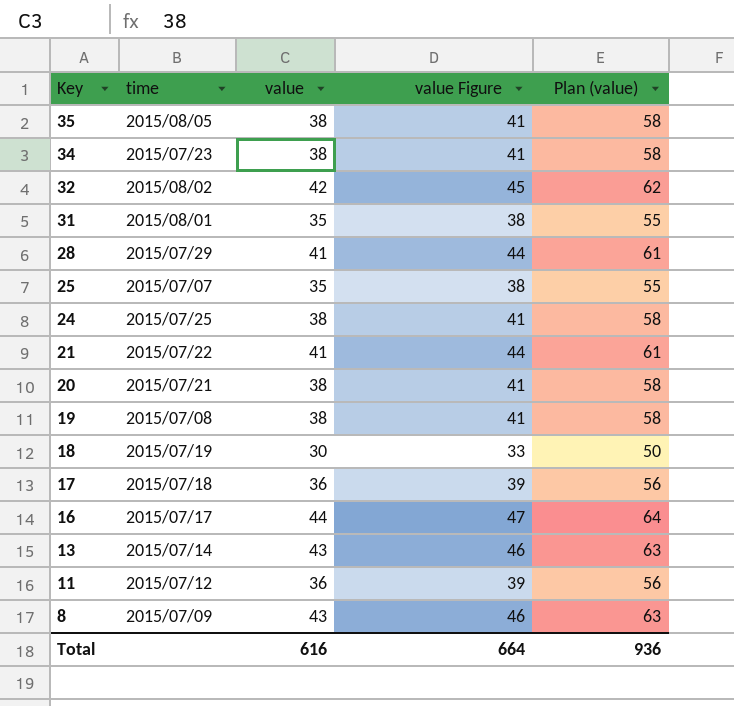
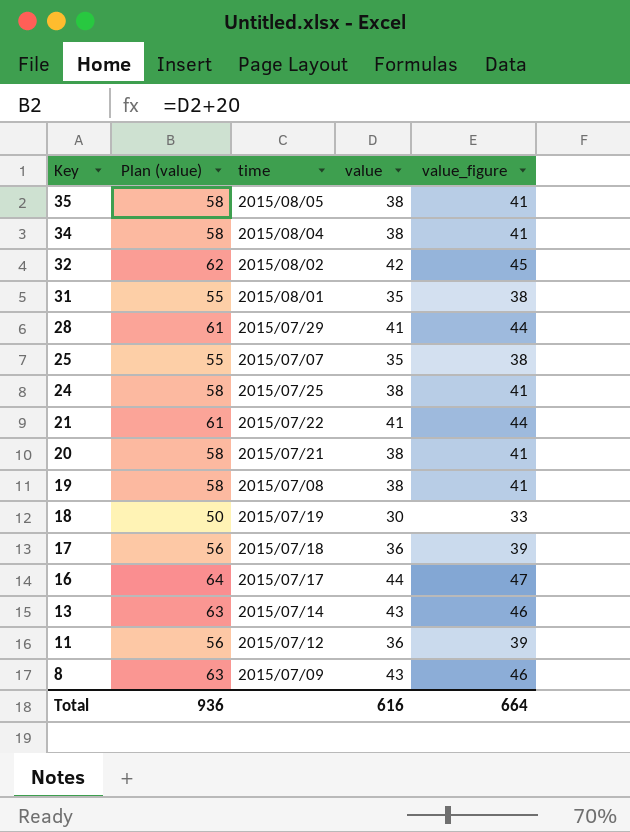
column Plan (value) | position: 5 -> 2
column name: value Figure -> value_figure
34 | time: 2015/07/23 -> 2015/08/04

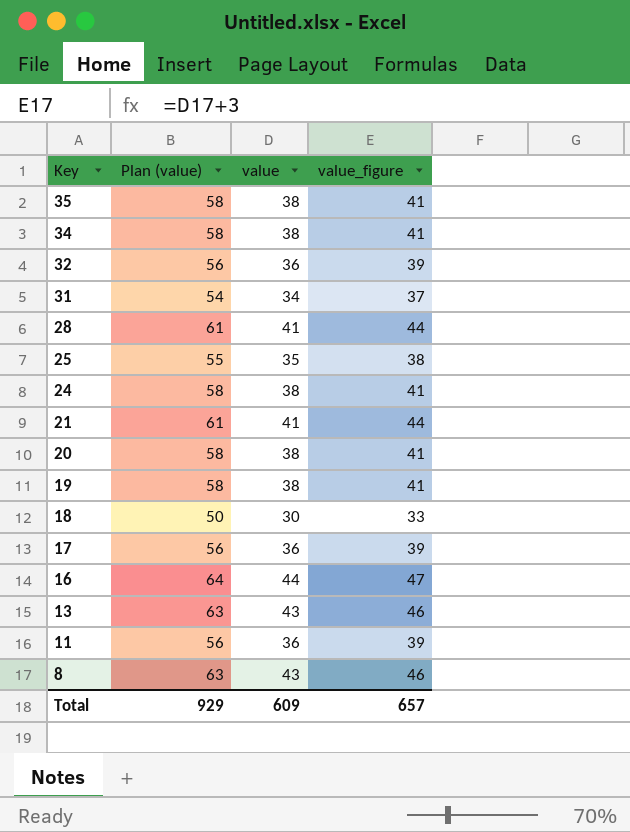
column time | position: 3 -> none
32 | Plan (value): 62 -> 56
32 | value: 42 -> 36
32 | value_figure: 45 -> 39
31 | Plan (value): 55 -> 54
31 | value: 35 -> 34
31 | value_figure: 38 -> 37
Total | Plan (value): 936 -> 929
Total | value: 616 -> 609
Total | value_figure: 664 -> 657

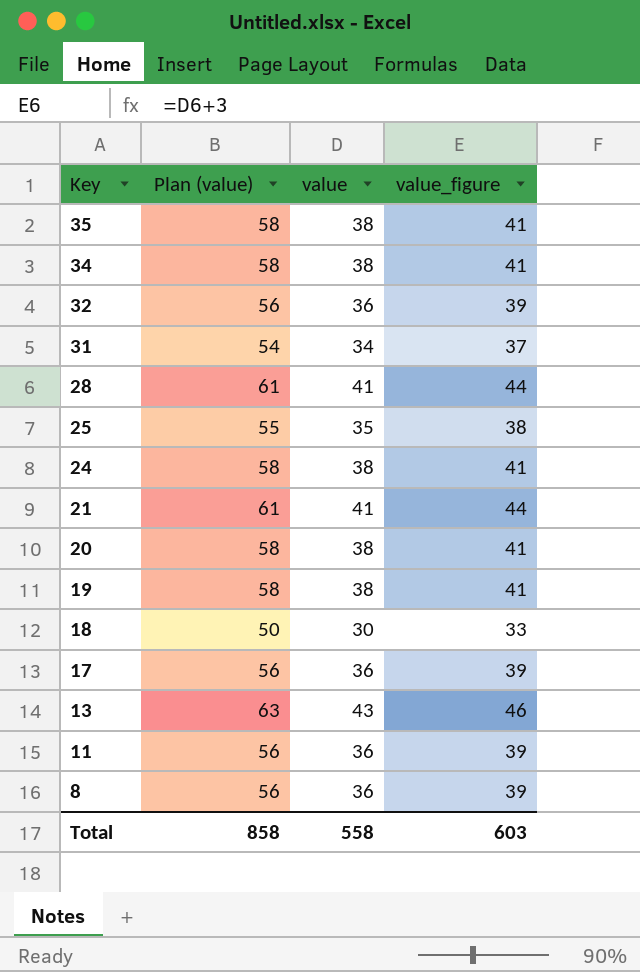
row 16: 64 | 44 | 47 -> none
8 | Plan (value): 63 -> 56
8 | value: 43 -> 36
8 | value_figure: 46 -> 39
Total | Plan (value): 929 -> 858
Total | value: 609 -> 558
Total | value_figure: 657 -> 603

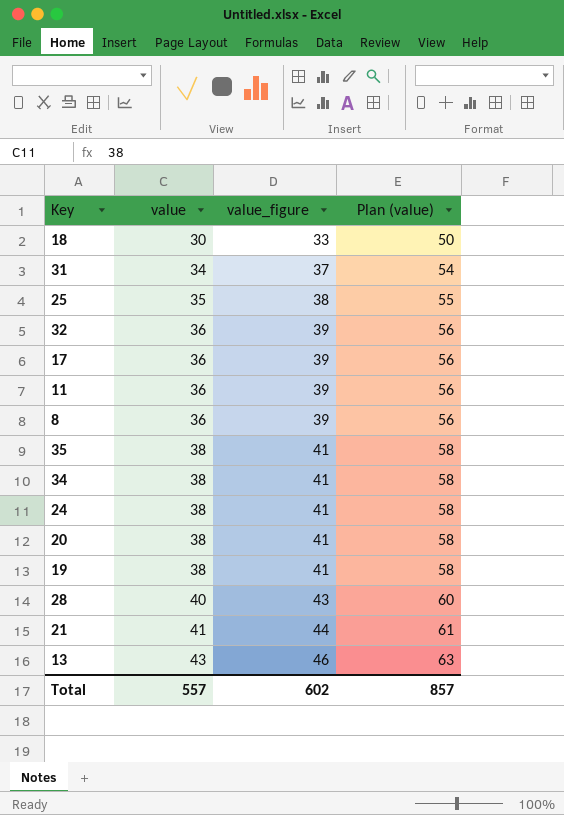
row order: Key descending -> value ascending
column Plan (value) | position: 2 -> 4
28 | value: 41 -> 40
28 | value_figure: 44 -> 43
28 | Plan (value): 61 -> 60
Total | value: 558 -> 557
Total | value_figure: 603 -> 602
Total | Plan (value): 858 -> 857

